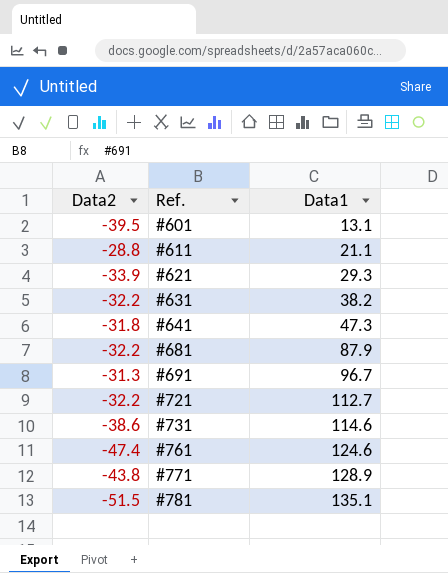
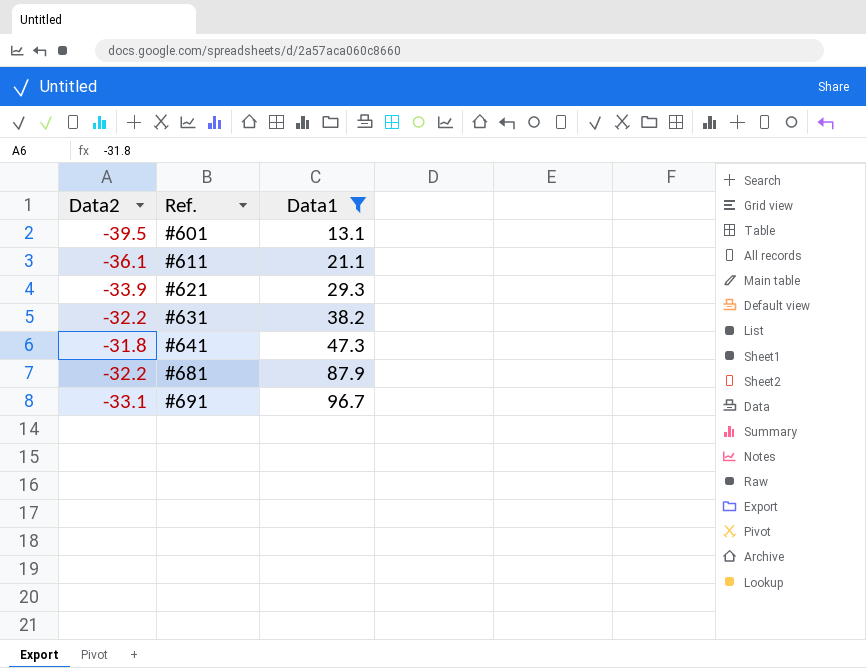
filter: none -> Data1 <= 96.7
#611 | Data2: -28.8 -> -36.1
#691 | Data2: -31.3 -> -33.1

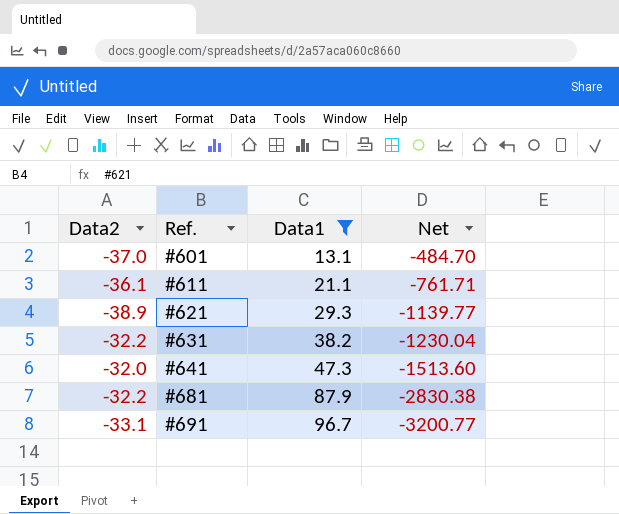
column Net | formula: none -> [Data2] * [Data1]
#601 | Data2: -39.5 -> -37.0
#621 | Data2: -33.9 -> -38.9
#641 | Data2: -31.8 -> -32.0

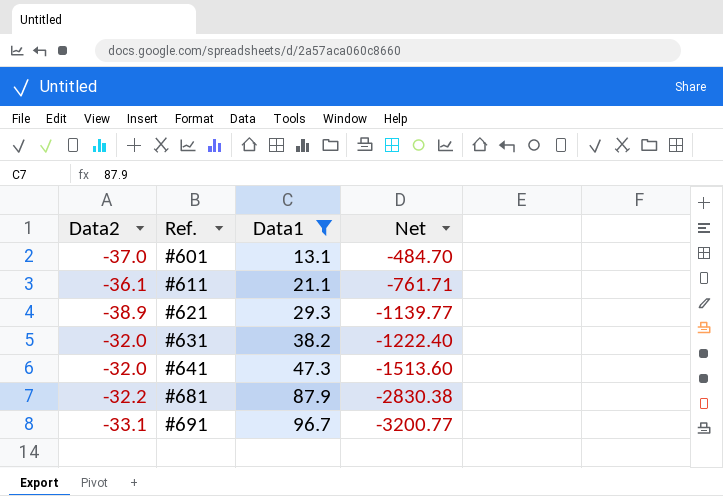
#631 | Data2: -32.2 -> -32.0
#631 | Net: -1230.04 -> -1222.40

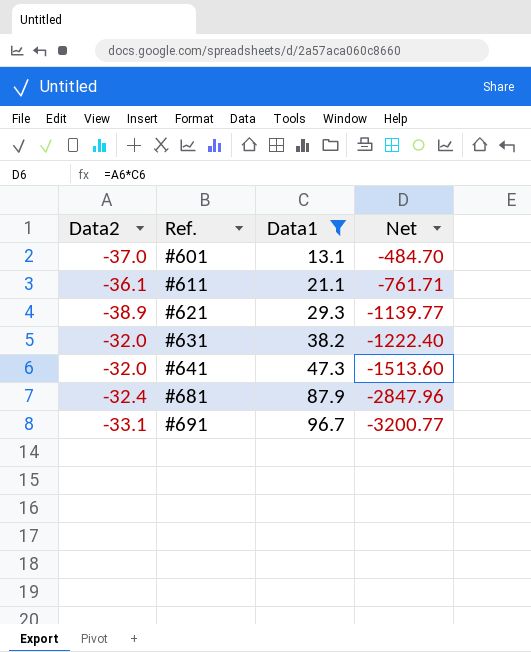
#681 | Data2: -32.2 -> -32.4
#681 | Net: -2830.38 -> -2847.96

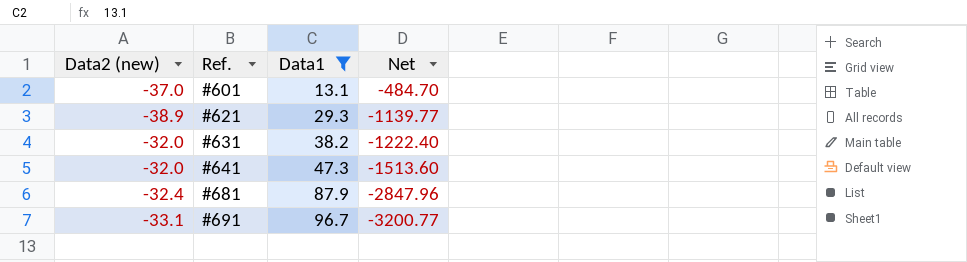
column name: Data2 -> Data2 (new)
row #611: -36.1 | 21.1 | -761.71 -> none

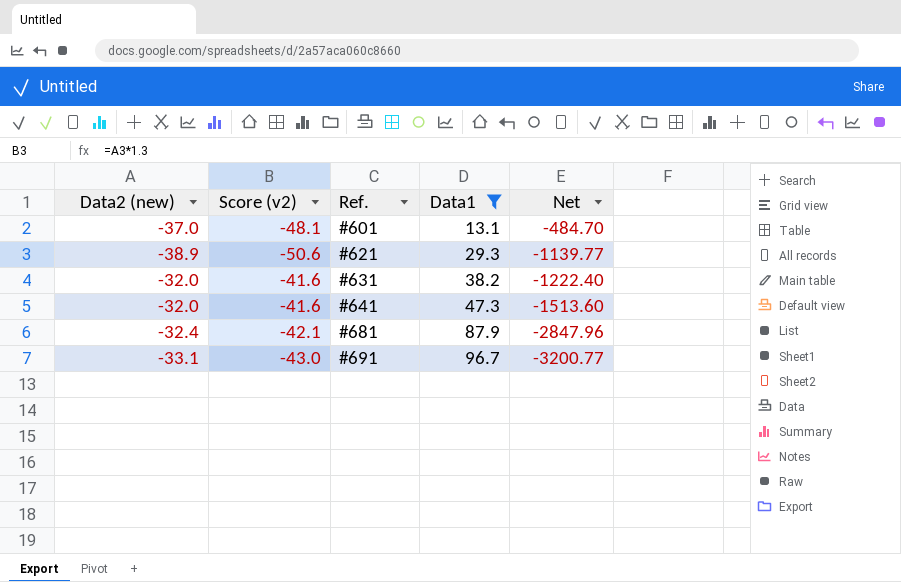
column Score (v2) | formula: none -> [Data2 (new)] * 1.3

